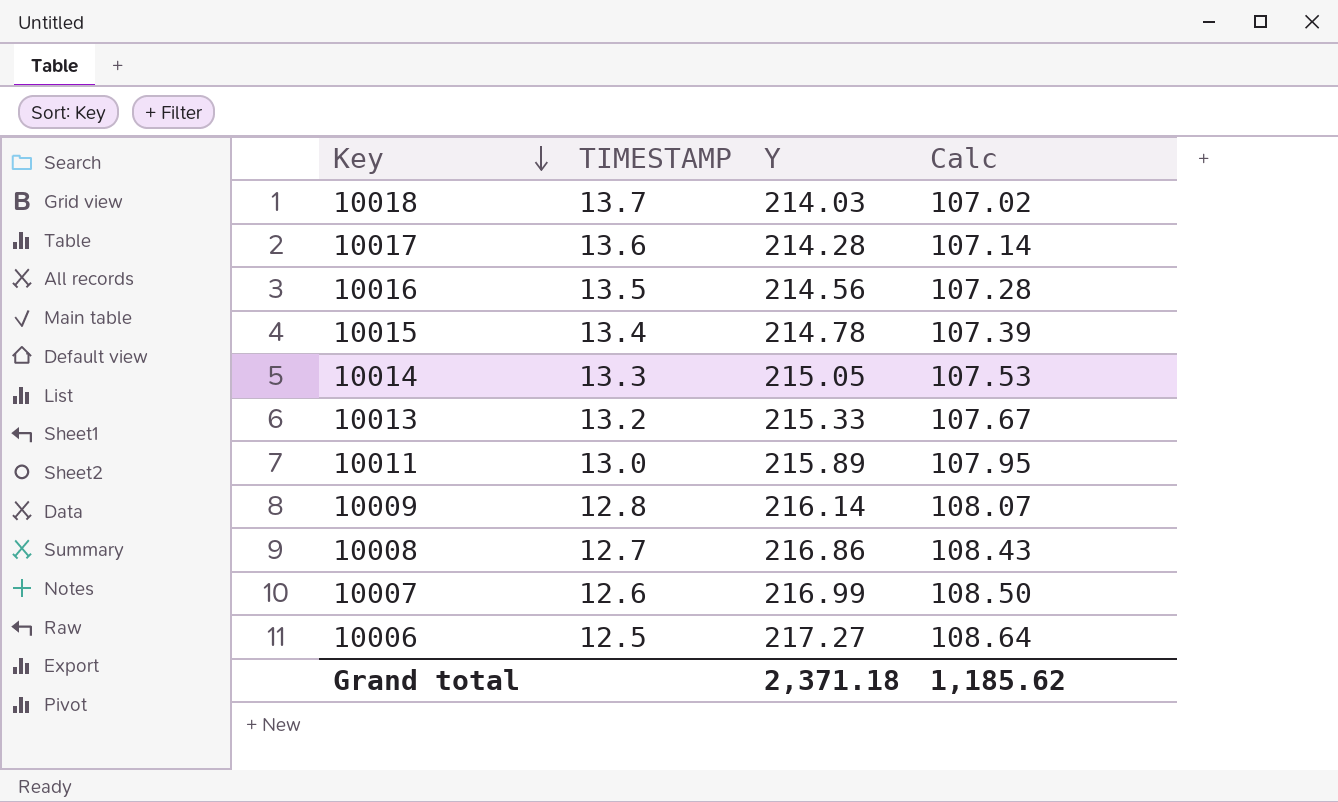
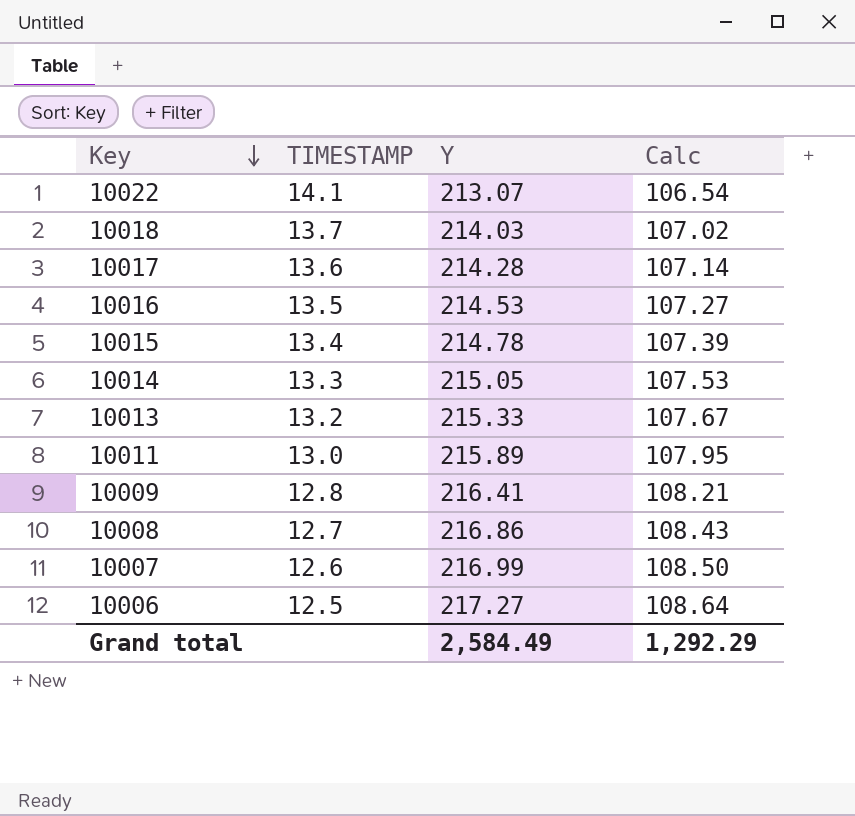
row 10022: none -> 14.1 | 213.07 | 106.54
10016 | Y: 214.56 -> 214.53
10016 | Calc: 107.28 -> 107.27
10009 | Y: 216.14 -> 216.41
10009 | Calc: 108.07 -> 108.21
Grand total | Y: 2,371.18 -> 2,584.49
Grand total | Calc: 1,185.62 -> 1,292.29

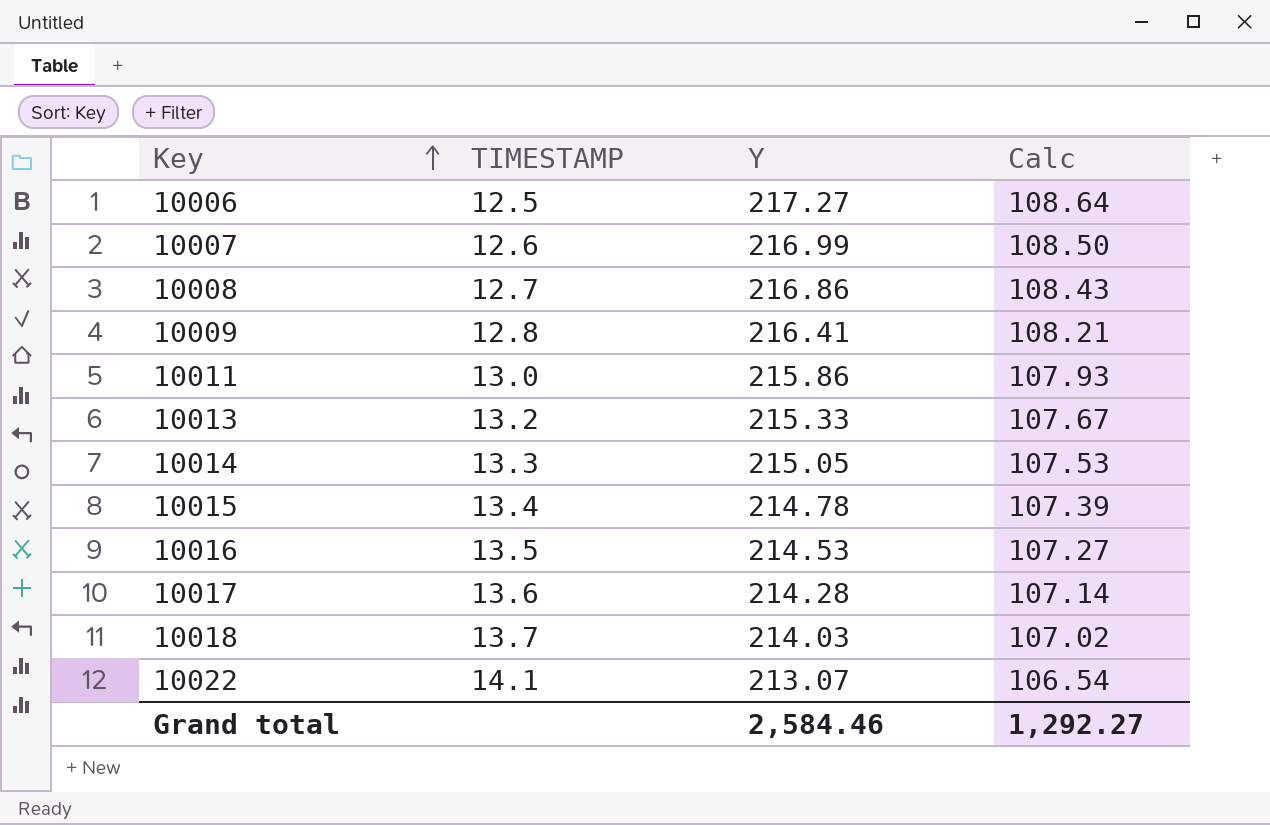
row order: Key descending -> Key ascending
10011 | Y: 215.89 -> 215.86
10011 | Calc: 107.95 -> 107.93
Grand total | Y: 2,584.49 -> 2,584.46
Grand total | Calc: 1,292.29 -> 1,292.27

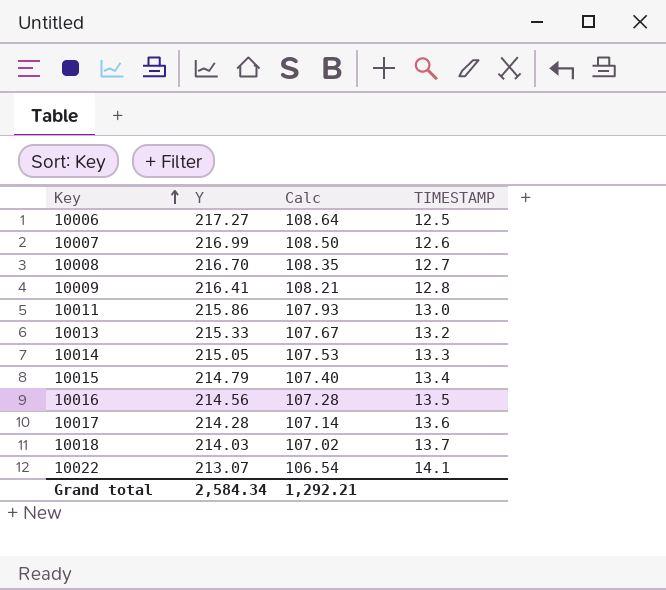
column TIMESTAMP | position: 2 -> 4
10008 | Y: 216.86 -> 216.70
10008 | Calc: 108.43 -> 108.35
10015 | Y: 214.78 -> 214.79
10015 | Calc: 107.39 -> 107.40
10016 | Y: 214.53 -> 214.56
10016 | Calc: 107.27 -> 107.28
Grand total | Y: 2,584.46 -> 2,584.34
Grand total | Calc: 1,292.27 -> 1,292.21

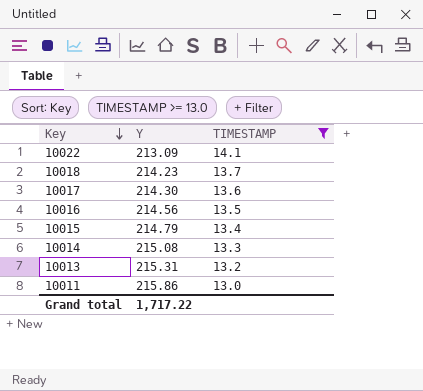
filter: none -> TIMESTAMP >= 13.0
row order: Key ascending -> Key descending
column Calc | formula: [Y] * 0.5 -> none
10022 | Y: 213.07 -> 213.09
10018 | Y: 214.03 -> 214.23
10017 | Y: 214.28 -> 214.30
10014 | Y: 215.05 -> 215.08
10013 | Y: 215.33 -> 215.31
Grand total | Y: 2,584.34 -> 1,717.22

